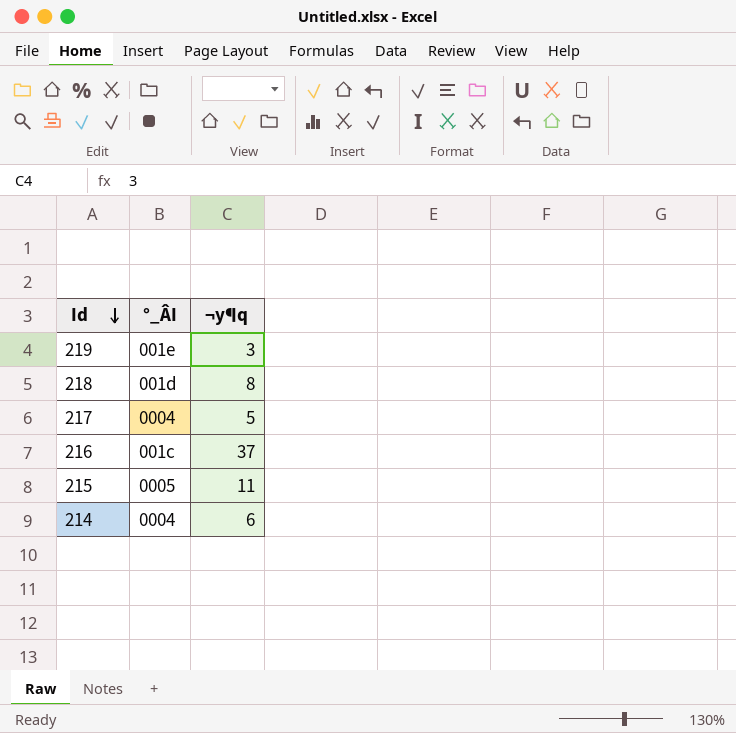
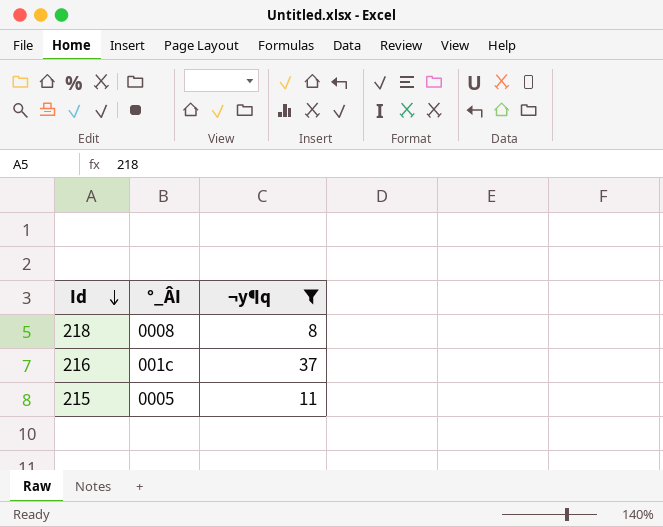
filter: none -> ¬y¶q >= 8
218 | °_ÂI: 001d -> 0008

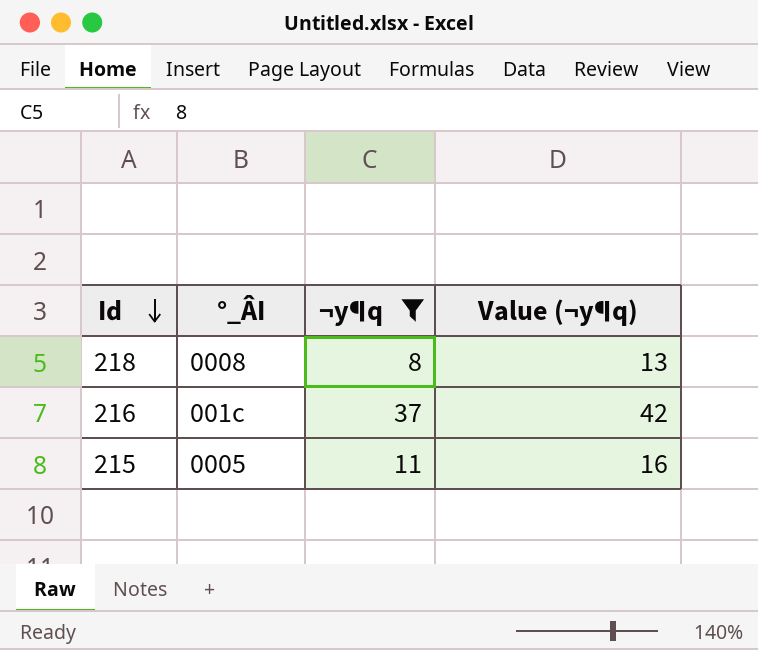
column Value (¬y¶q) | formula: none -> [¬y¶q] + 5

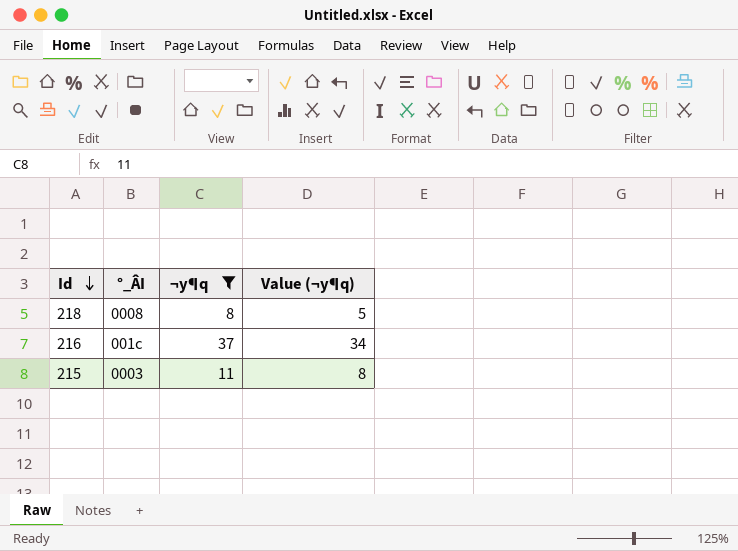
column Value (¬y¶q) | formula: [¬y¶q] + 5 -> [¬y¶q] - 3
215 | °_ÂI: 0005 -> 0003

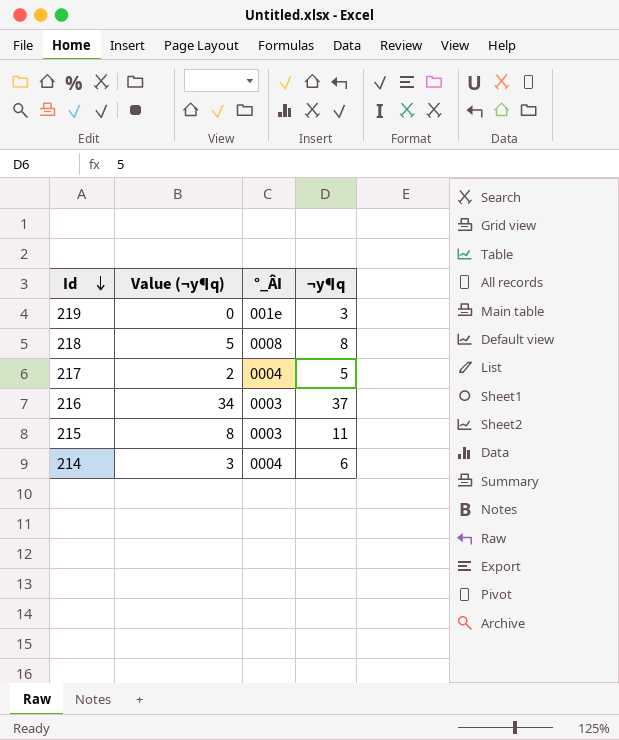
filter: ¬y¶q >= 8 -> none
column Value (¬y¶q) | position: 4 -> 2
216 | °_ÂI: 001c -> 0003

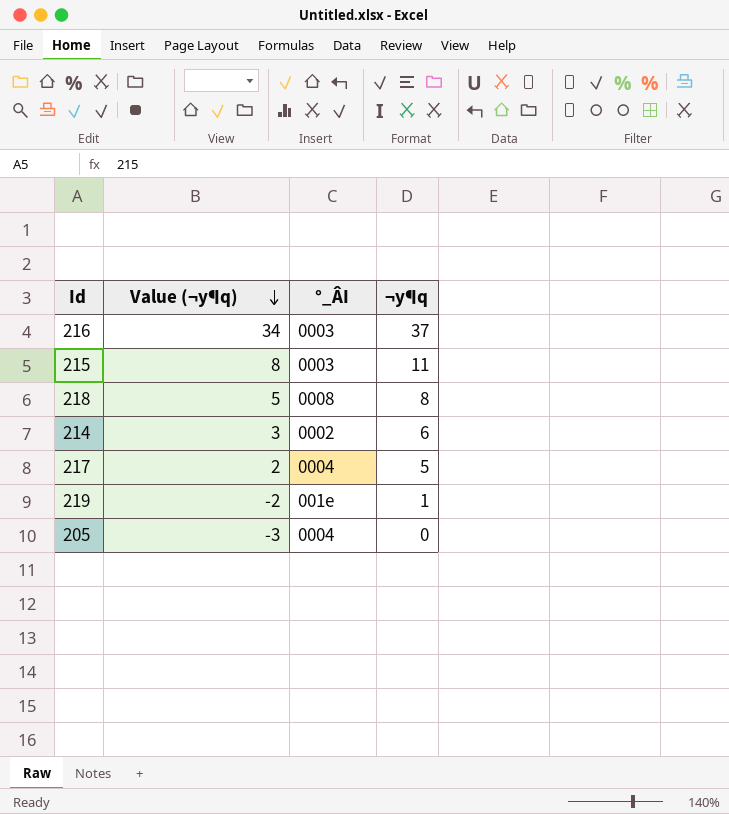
row order: Id descending -> Value (¬y¶q) descending
214 | °_ÂI: 0004 -> 0002
219 | Value (¬y¶q): 0 -> -2
219 | ¬y¶q: 3 -> 1
row 205: none -> -3 | 0004 | 0

